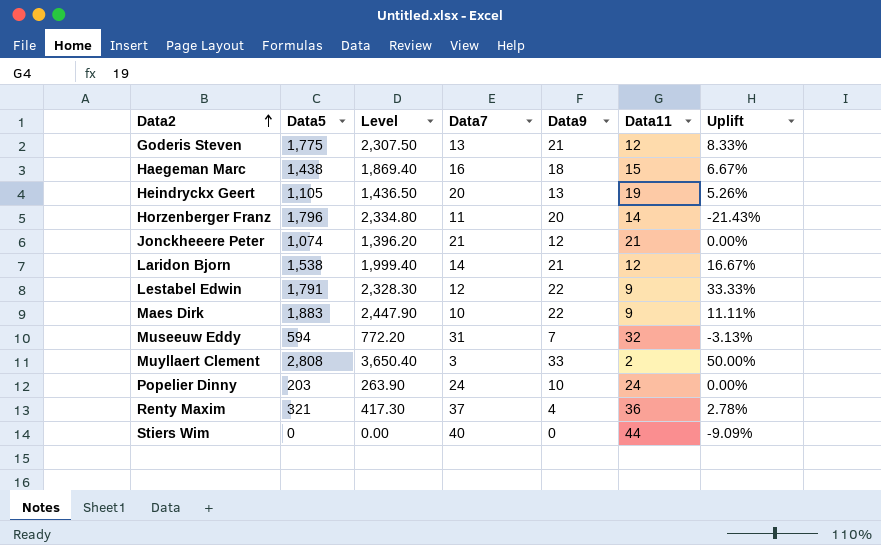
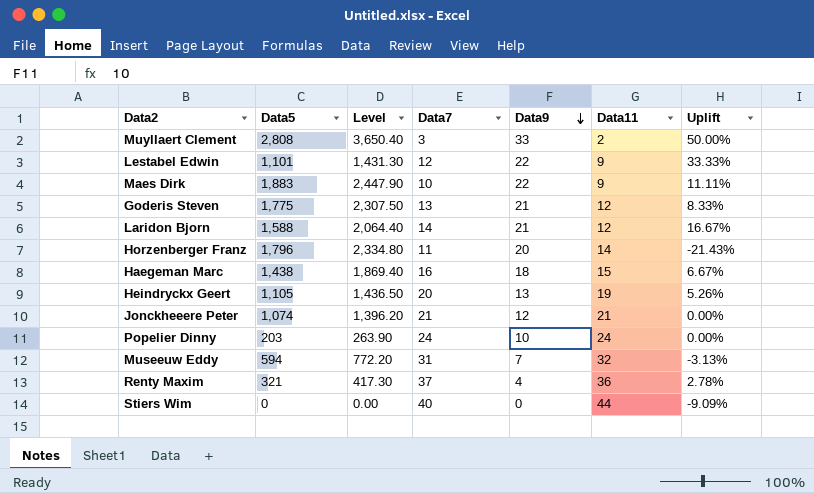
row order: Data2 ascending -> Data9 descending
Lestabel Edwin | Data5: 1,791 -> 1,101
Lestabel Edwin | Level: 2,328.30 -> 1,431.30
Laridon Bjorn | Data5: 1,538 -> 1,588
Laridon Bjorn | Level: 1,999.40 -> 2,064.40

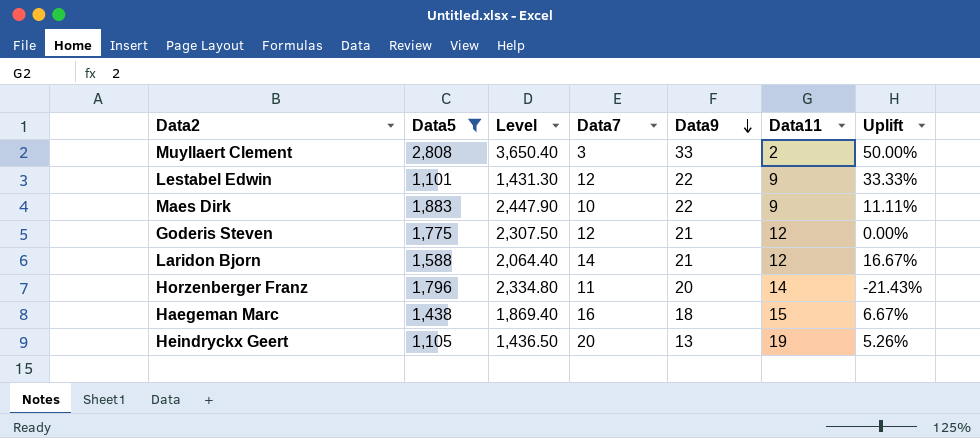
filter: none -> Data5 >= 1,101
Goderis Steven | Data7: 13 -> 12
Goderis Steven | Uplift: 8.33% -> 0.00%

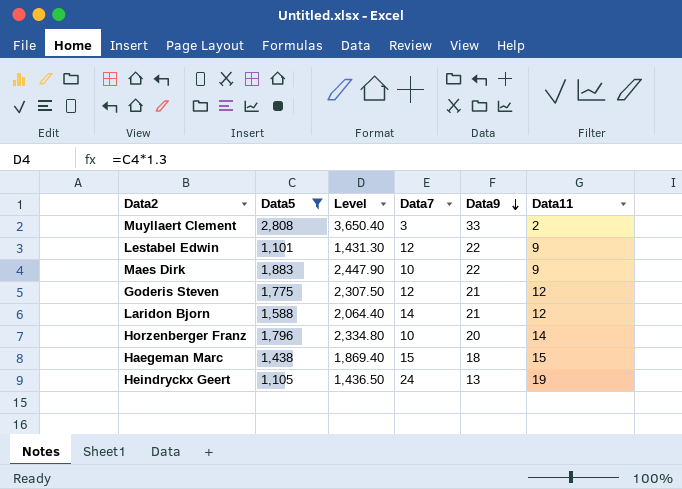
column Uplift | formula: ([Data7] - [Data11]) / [Data11] -> none
Horzenberger Franz | Data7: 11 -> 10
Haegeman Marc | Data7: 16 -> 15
Heindryckx Geert | Data7: 20 -> 24

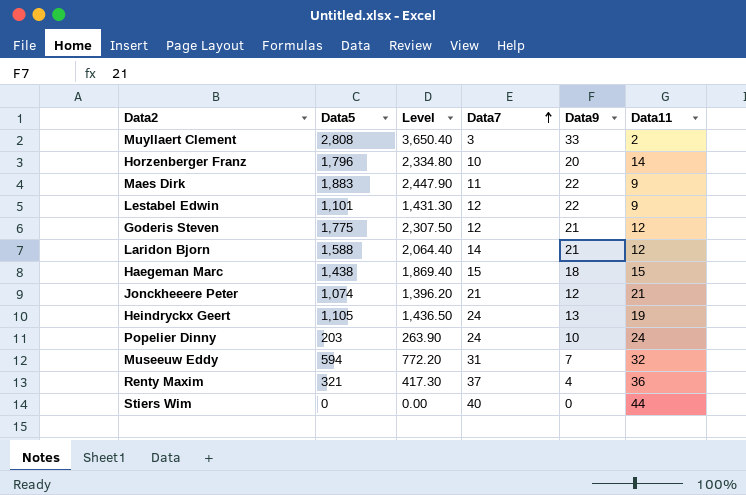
filter: Data5 >= 1,101 -> none
row order: Data9 descending -> Data7 ascending
Maes Dirk | Data7: 10 -> 11

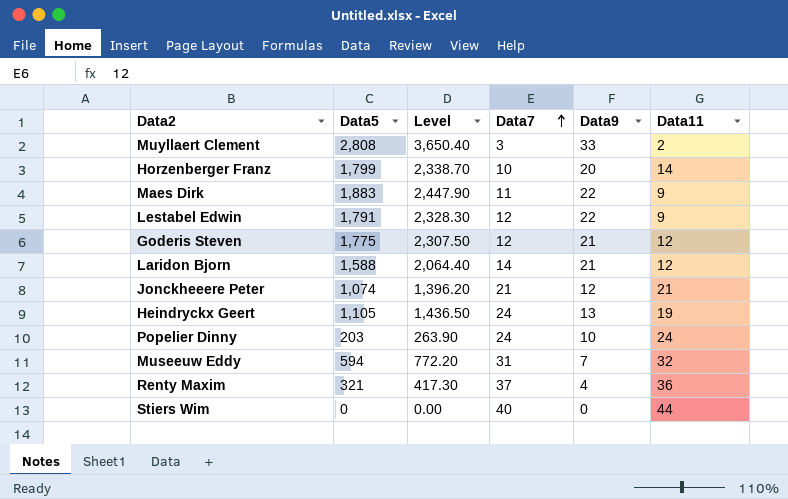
row Haegeman Marc: 1,438 | 1,869.40 | 15 | 18 | 15 -> none
Horzenberger Franz | Data5: 1,796 -> 1,799
Horzenberger Franz | Level: 2,334.80 -> 2,338.70
Lestabel Edwin | Data5: 1,101 -> 1,791
Lestabel Edwin | Level: 1,431.30 -> 2,328.30

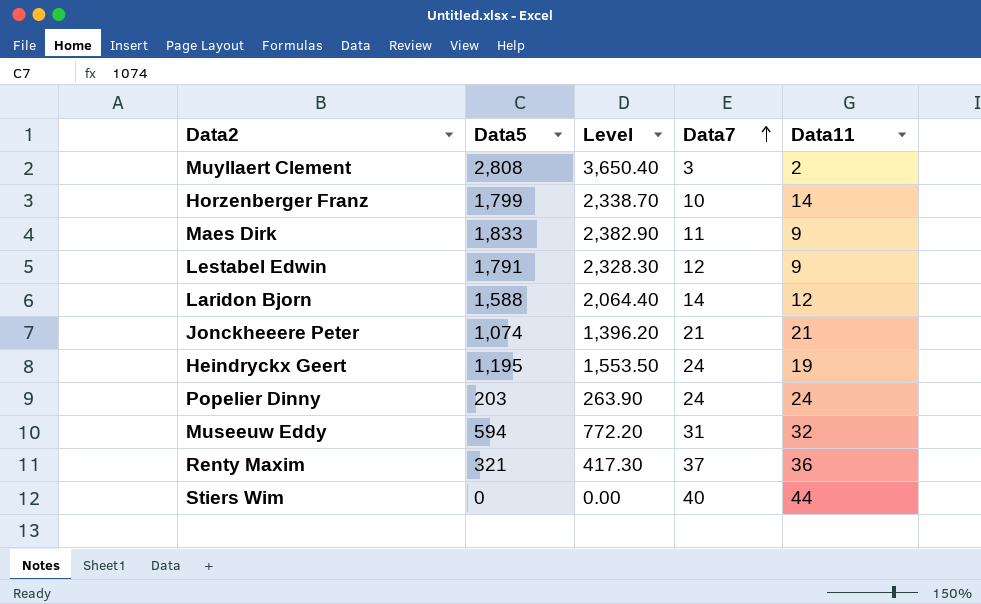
column Data9 | position: 5 -> none
row Goderis Steven: 1,775 | 2,307.50 | 12 | 21 | 12 -> none
Maes Dirk | Data5: 1,883 -> 1,833
Maes Dirk | Level: 2,447.90 -> 2,382.90
Heindryckx Geert | Data5: 1,105 -> 1,195
Heindryckx Geert | Level: 1,436.50 -> 1,553.50

